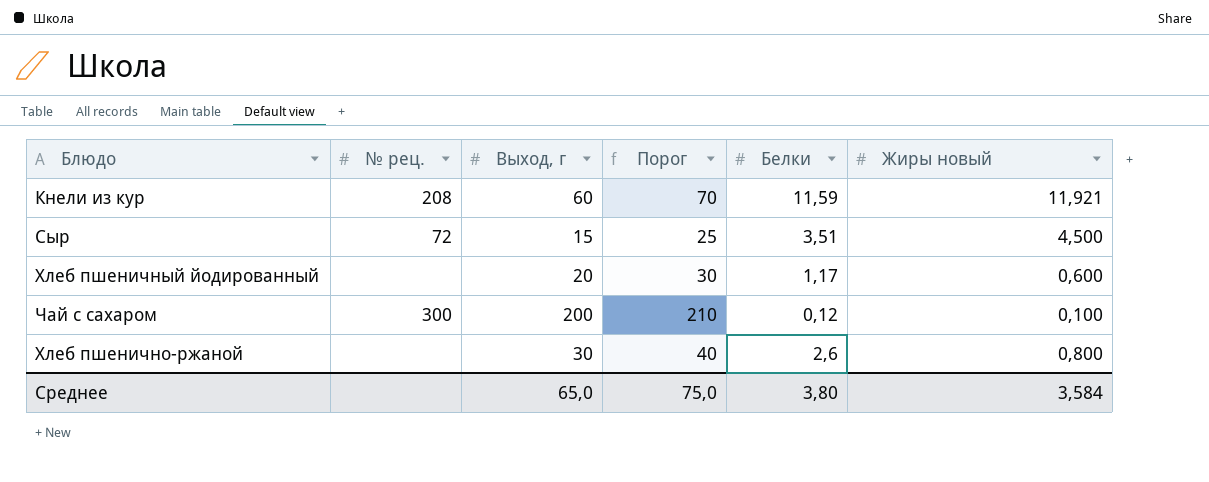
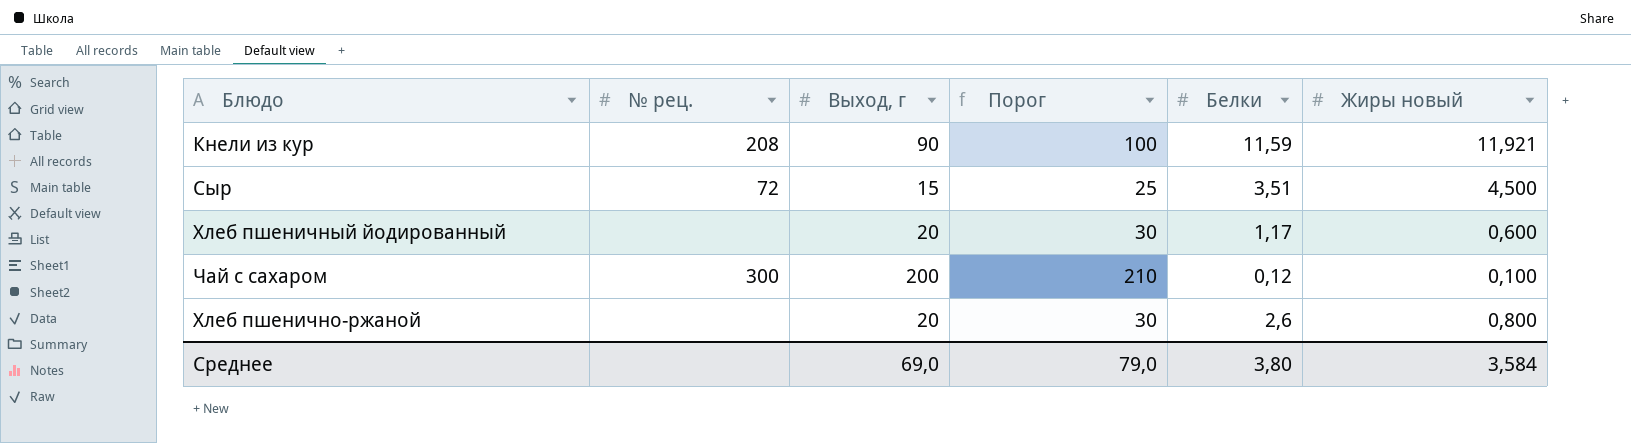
Кнели из кур | Выход, г: 60 -> 90
Кнели из кур | Порог: 70 -> 100
Хлеб пшенично-ржаной | Выход, г: 30 -> 20
Хлеб пшенично-ржаной | Порог: 40 -> 30
Среднее | Выход, г: 65,0 -> 69,0
Среднее | Порог: 75,0 -> 79,0

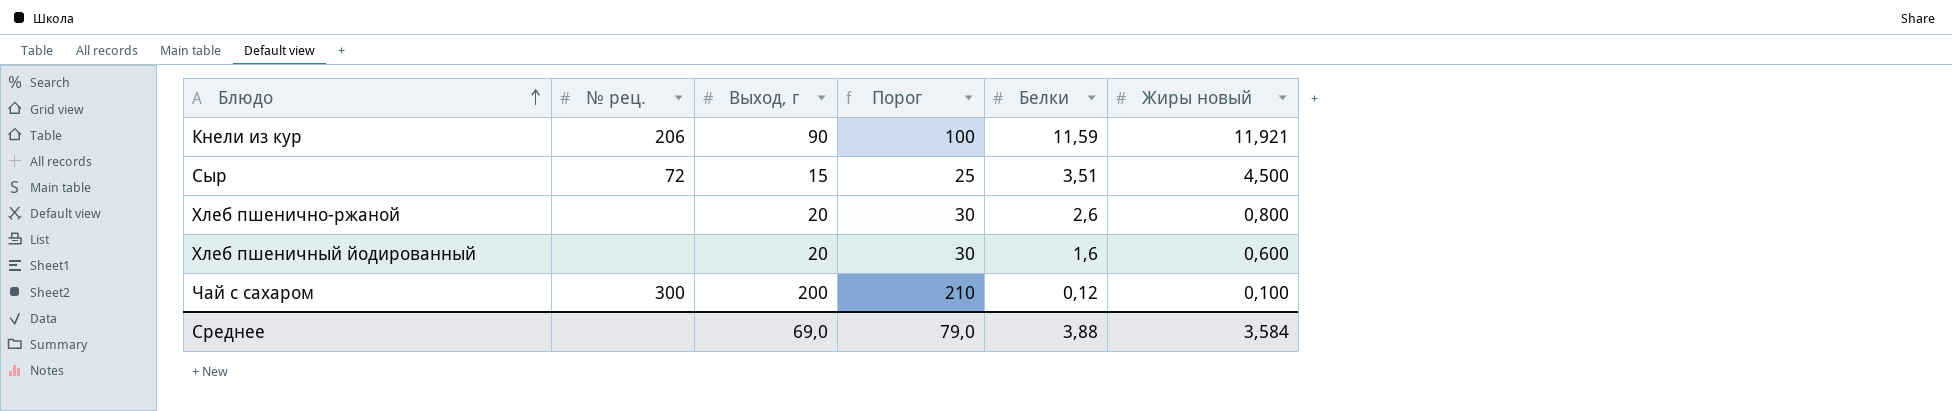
row order: none -> Блюдо ascending
Кнели из кур | № рец.: 208 -> 206
Хлеб пшеничный йодированный | Белки: 1,17 -> 1,6
Среднее | Белки: 3,80 -> 3,88

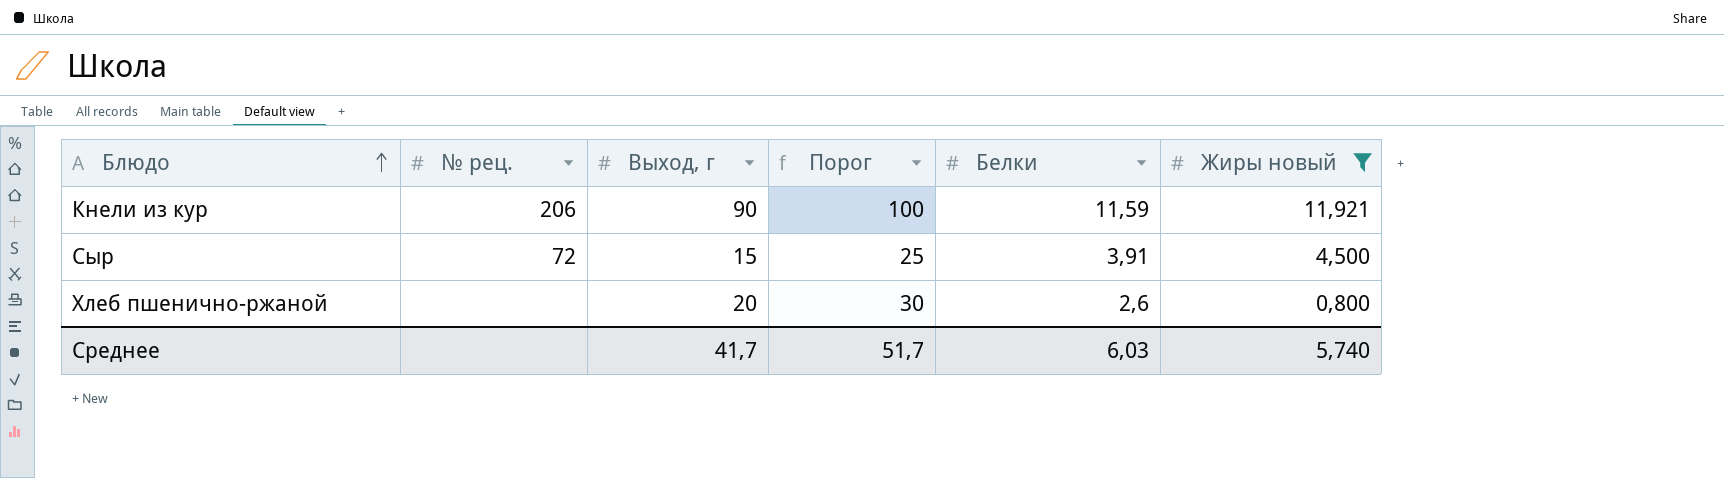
filter: none -> Жиры новый >= 0,800
Сыр | Белки: 3,51 -> 3,91
Среднее | Выход, г: 69,0 -> 41,7
Среднее | Порог: 79,0 -> 51,7
Среднее | Белки: 3,88 -> 6,03
Среднее | Жиры новый: 3,584 -> 5,740

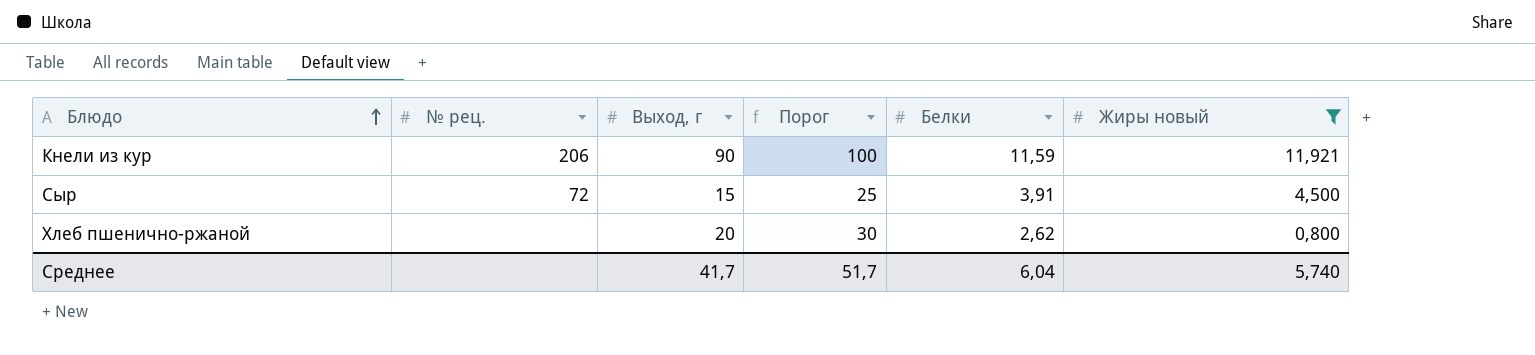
Хлеб пшенично-ржаной | Белки: 2,6 -> 2,62
Среднее | Белки: 6,03 -> 6,04

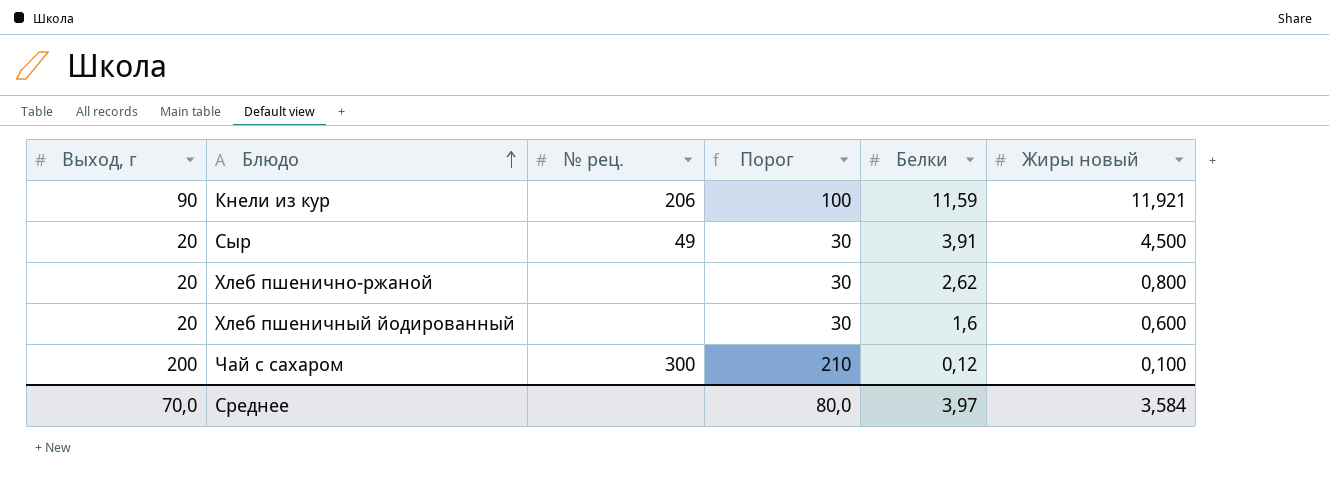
filter: Жиры новый >= 0,800 -> none
column Выход, г | position: 3 -> 1
Сыр | Выход, г: 15 -> 20
Сыр | № рец.: 72 -> 49
Сыр | Порог: 25 -> 30
Среднее | Выход, г: 41,7 -> 70,0
Среднее | Порог: 51,7 -> 80,0
Среднее | Белки: 6,04 -> 3,97
Среднее | Жиры новый: 5,740 -> 3,584

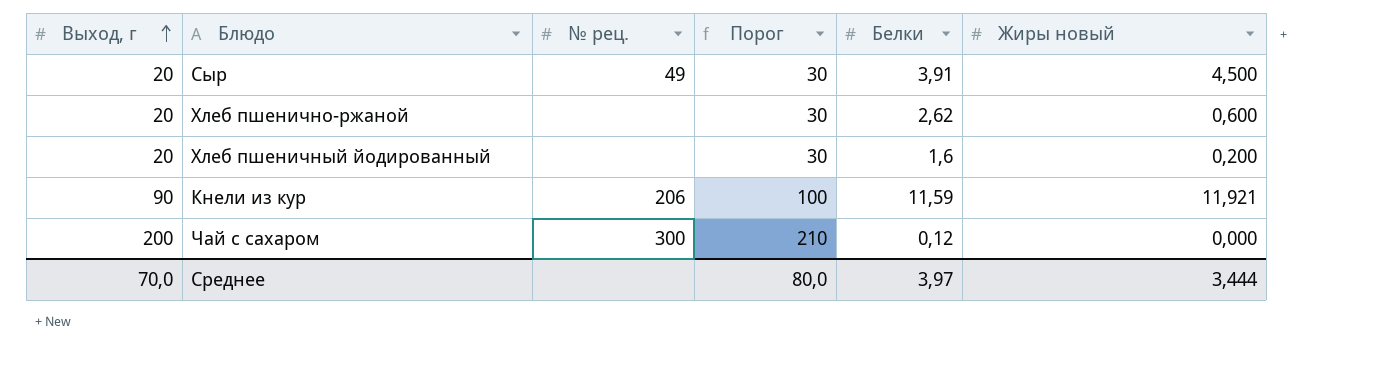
row order: Блюдо ascending -> Выход, г ascending
Хлеб пшенично-ржаной | Жиры новый: 0,800 -> 0,600
Хлеб пшеничный йодированный | Жиры новый: 0,600 -> 0,200
Чай с сахаром | Жиры новый: 0,100 -> 0,000
Среднее | Жиры новый: 3,584 -> 3,444

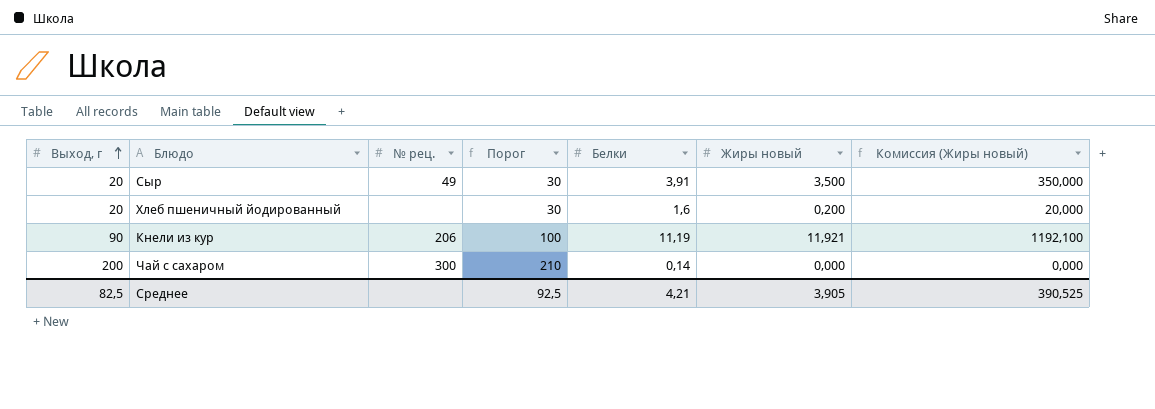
column Комиссия (Жиры новый) | formula: none -> [Жиры новый] * 100
row Хлеб пшенично-ржаной: 20 | none | 30 | 2,62 | 0,600 -> none
Сыр | Жиры новый: 4,500 -> 3,500
Кнели из кур | Белки: 11,59 -> 11,19
Чай с сахаром | Белки: 0,12 -> 0,14
Среднее | Выход, г: 70,0 -> 82,5
Среднее | Порог: 80,0 -> 92,5
Среднее | Белки: 3,97 -> 4,21
Среднее | Жиры новый: 3,444 -> 3,905

